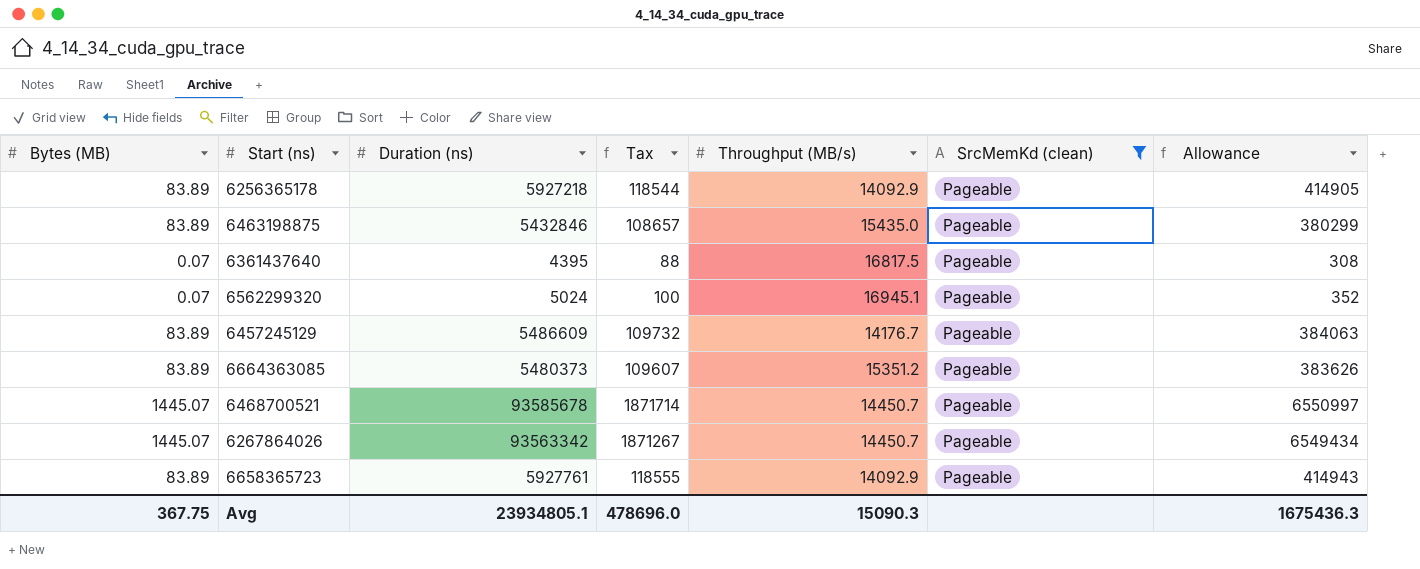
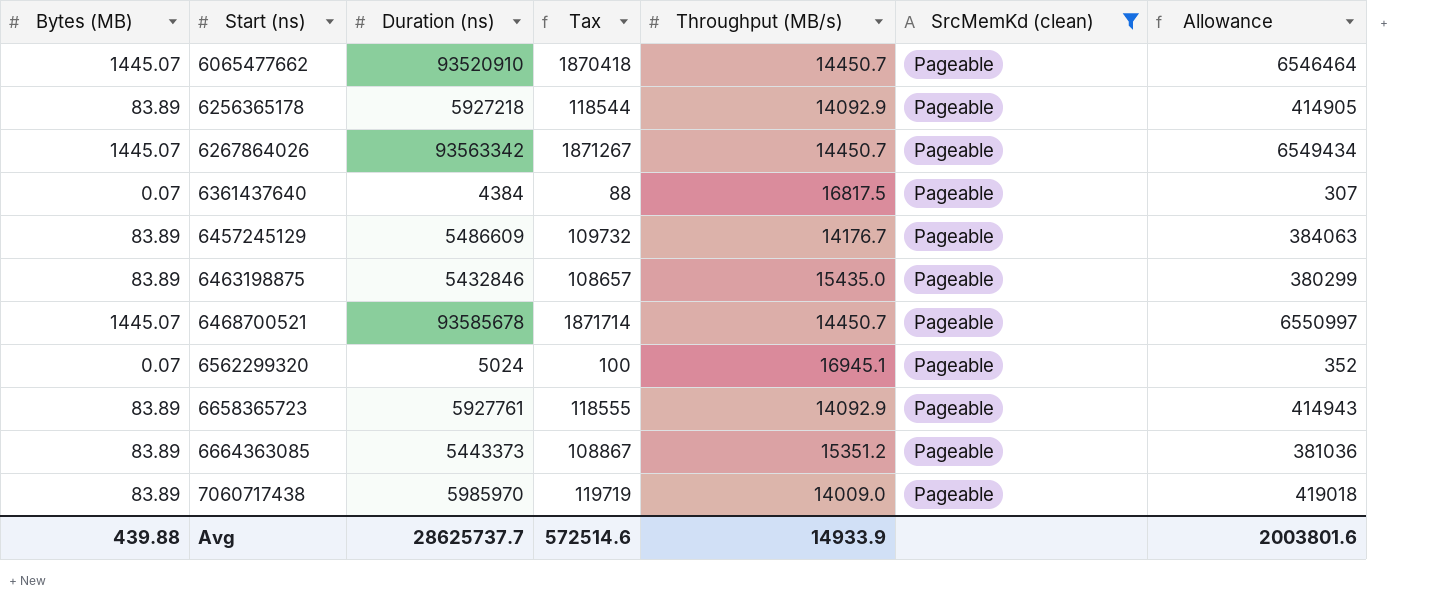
row order: none -> Start (ns) ascending
row 6065477662: none -> 1445.07 | 93520910 | 1870418 | 14450.7 | Pageable | 6546464
6361437640 | Duration (ns): 4395 -> 4384
6361437640 | Allowance: 308 -> 307
6664363085 | Duration (ns): 5480373 -> 5443373
6664363085 | Tax: 109607 -> 108867
6664363085 | Allowance: 383626 -> 381036
row 7060717438: none -> 83.89 | 5985970 | 119719 | 14009.0 | Pageable | 419018
Avg | Bytes (MB): 367.75 -> 439.88
Avg | Duration (ns): 23934805.1 -> 28625737.7
Avg | Tax: 478696.0 -> 572514.6
Avg | Throughput (MB/s): 15090.3 -> 14933.9
Avg | Allowance: 1675436.3 -> 2003801.6

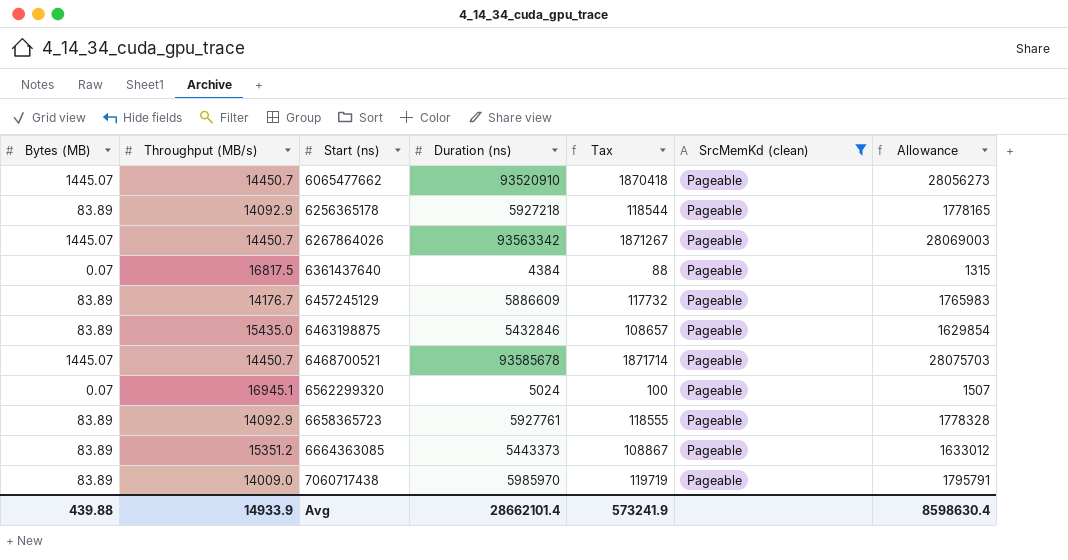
column Throughput (MB/s) | position: 5 -> 2
column Allowance | formula: [Duration (ns)] * 0.07 -> [Duration (ns)] * 0.3
6457245129 | Duration (ns): 5486609 -> 5886609
6457245129 | Tax: 109732 -> 117732
Avg | Duration (ns): 28625737.7 -> 28662101.4
Avg | Tax: 572514.6 -> 573241.9
Avg | Allowance: 2003801.6 -> 8598630.4

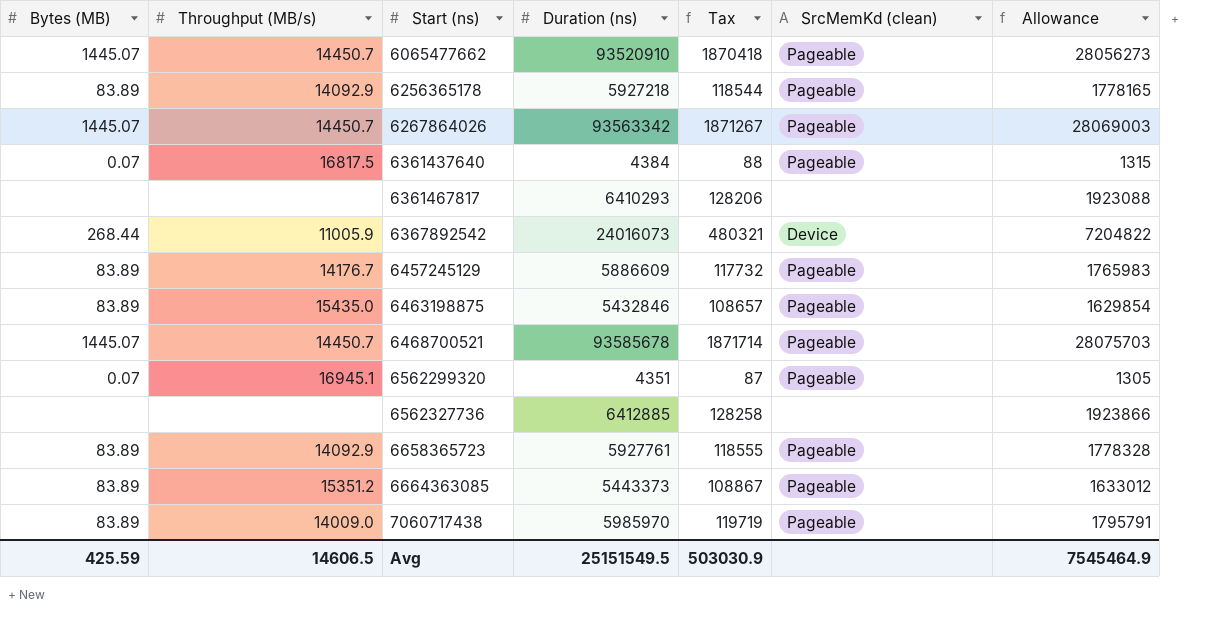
filter: SrcMemKd (clean) = Pageable -> none
6562299320 | Duration (ns): 5024 -> 4351
6562299320 | Tax: 100 -> 87
6562299320 | Allowance: 1507 -> 1305
Avg | Bytes (MB): 439.88 -> 425.59
Avg | Throughput (MB/s): 14933.9 -> 14606.5
Avg | Duration (ns): 28662101.4 -> 25151549.5
Avg | Tax: 573241.9 -> 503030.9
Avg | Allowance: 8598630.4 -> 7545464.9

